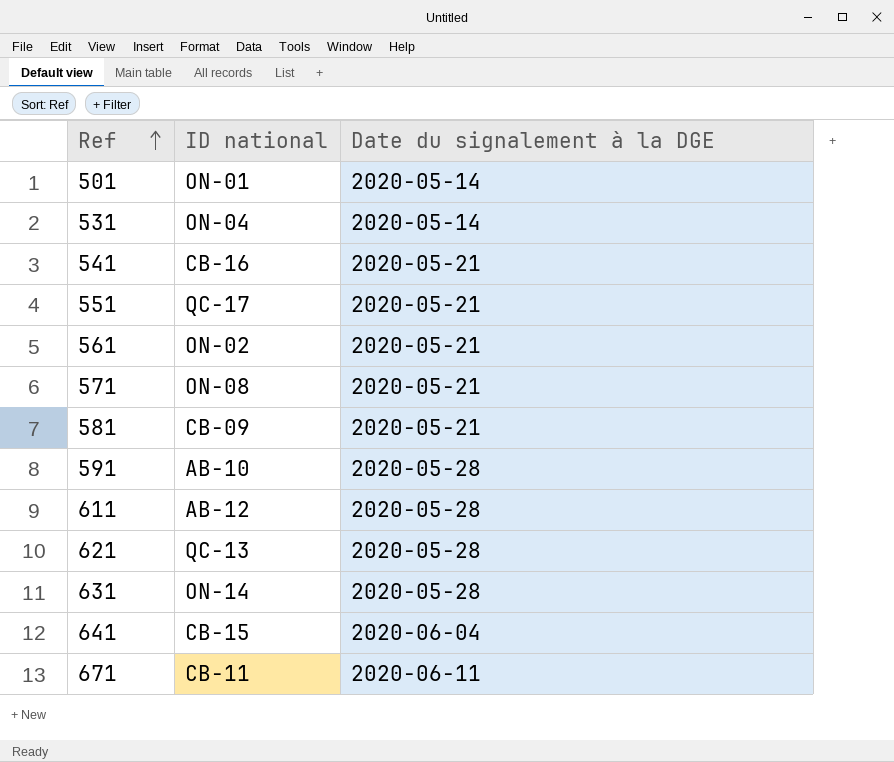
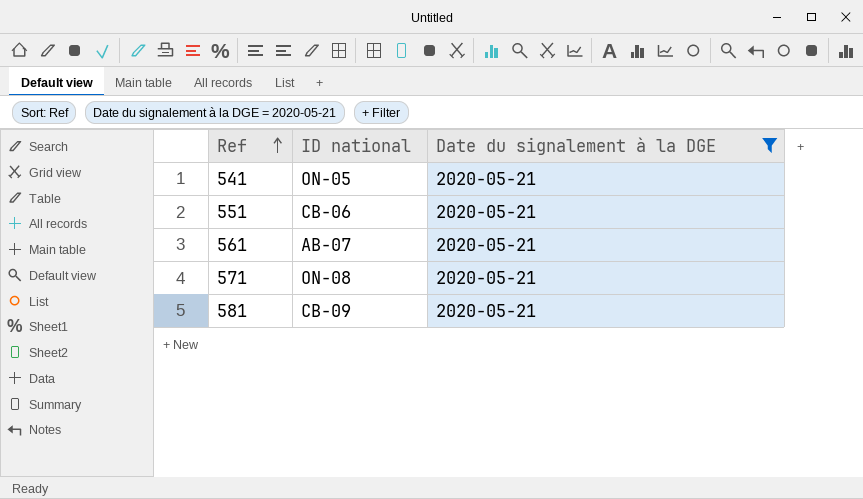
filter: none -> Date du signalement à la DGE = 2020-05-21
541 | ID national: CB-16 -> ON-05
551 | ID national: QC-17 -> CB-06
561 | ID national: ON-02 -> AB-07

